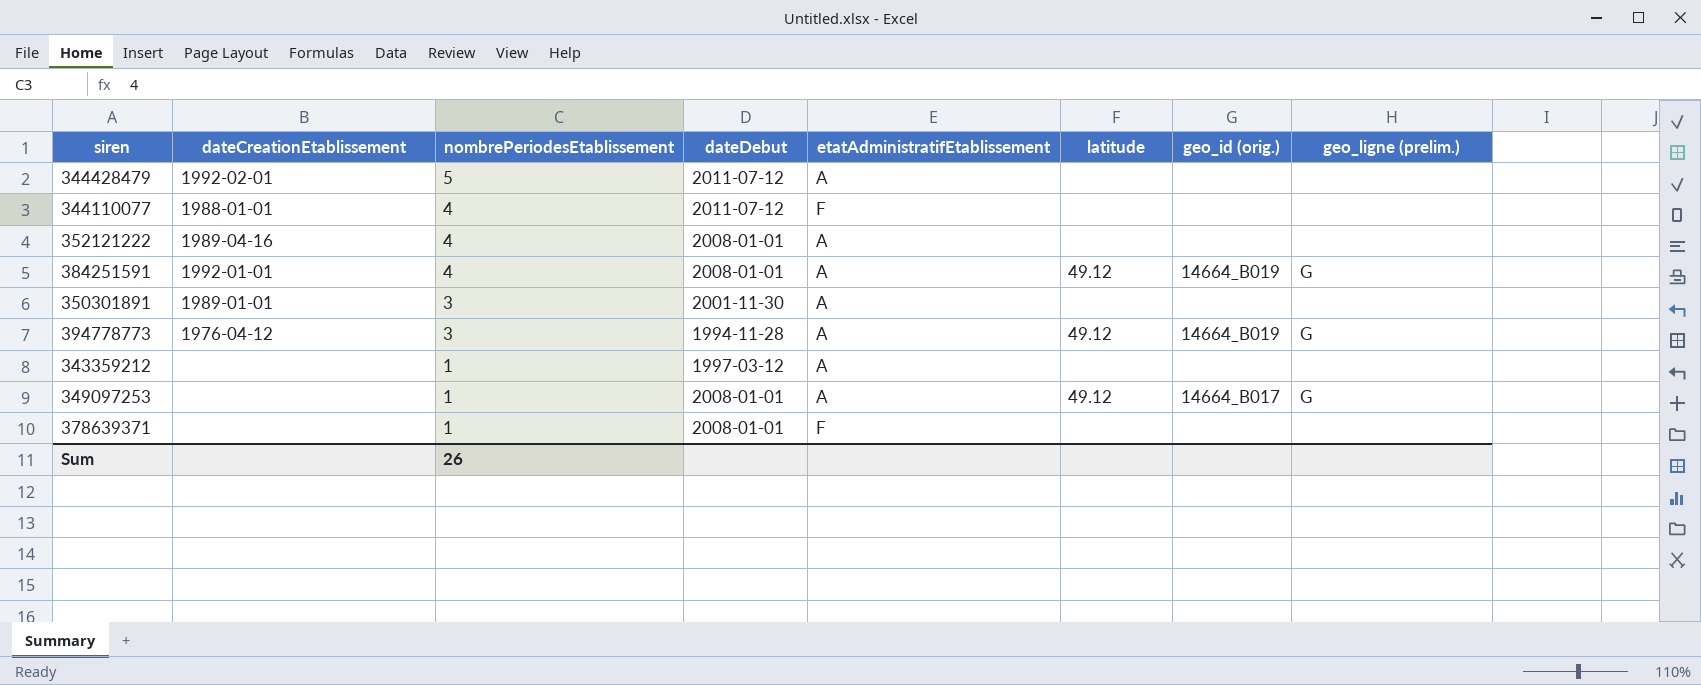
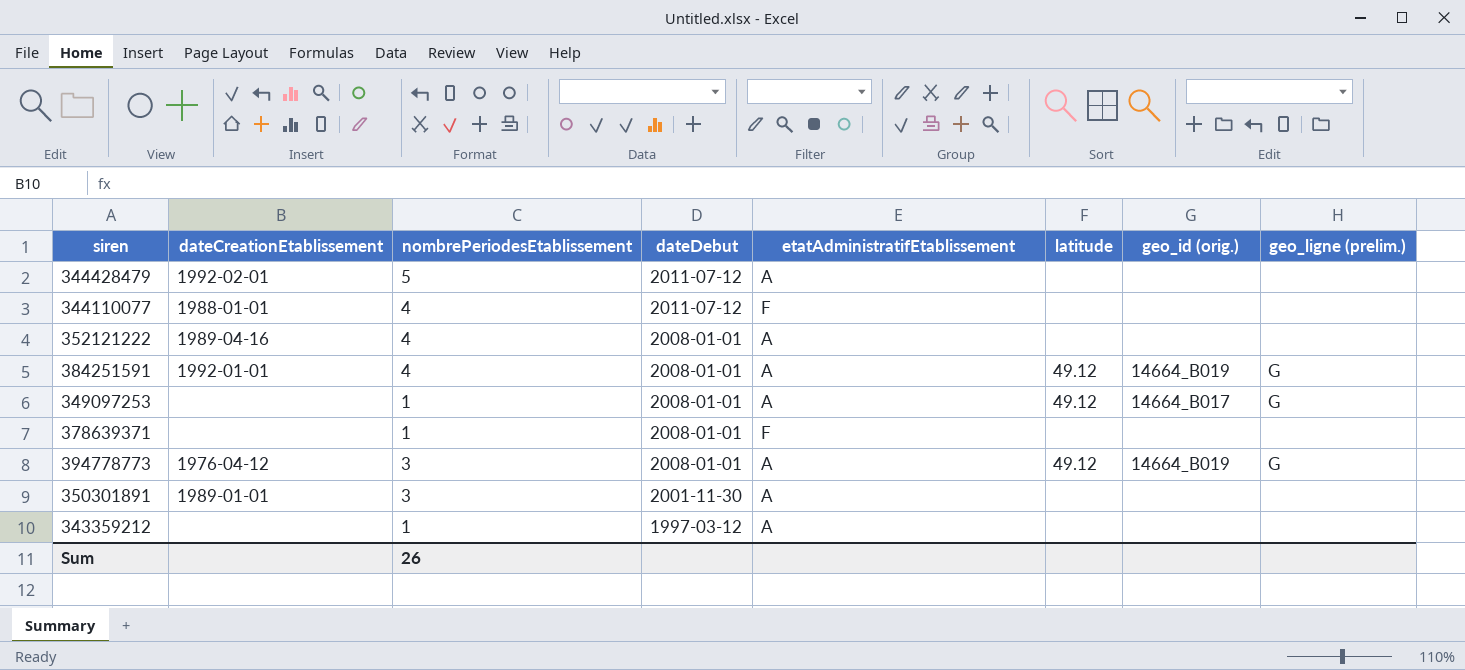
row order: nombrePeriodesEtablissement descending -> dateDebut descending
394778773 | dateDebut: 1994-11-28 -> 2008-01-01

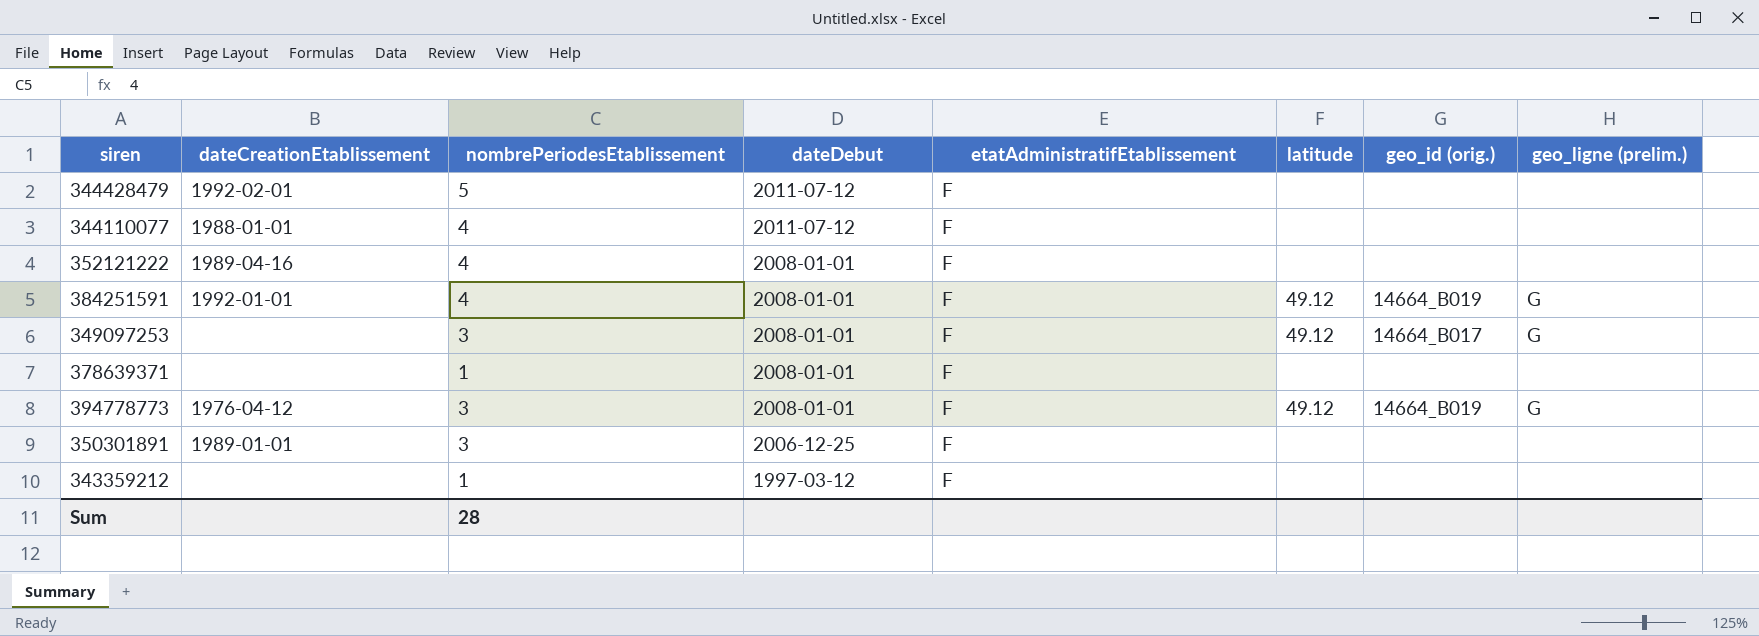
344428479 | etatAdministratifEtablissement: A -> F
352121222 | etatAdministratifEtablissement: A -> F
384251591 | etatAdministratifEtablissement: A -> F
349097253 | nombrePeriodesEtablissement: 1 -> 3
349097253 | etatAdministratifEtablissement: A -> F
394778773 | etatAdministratifEtablissement: A -> F
350301891 | dateDebut: 2001-11-30 -> 2006-12-25
350301891 | etatAdministratifEtablissement: A -> F
343359212 | etatAdministratifEtablissement: A -> F
Sum | nombrePeriodesEtablissement: 26 -> 28

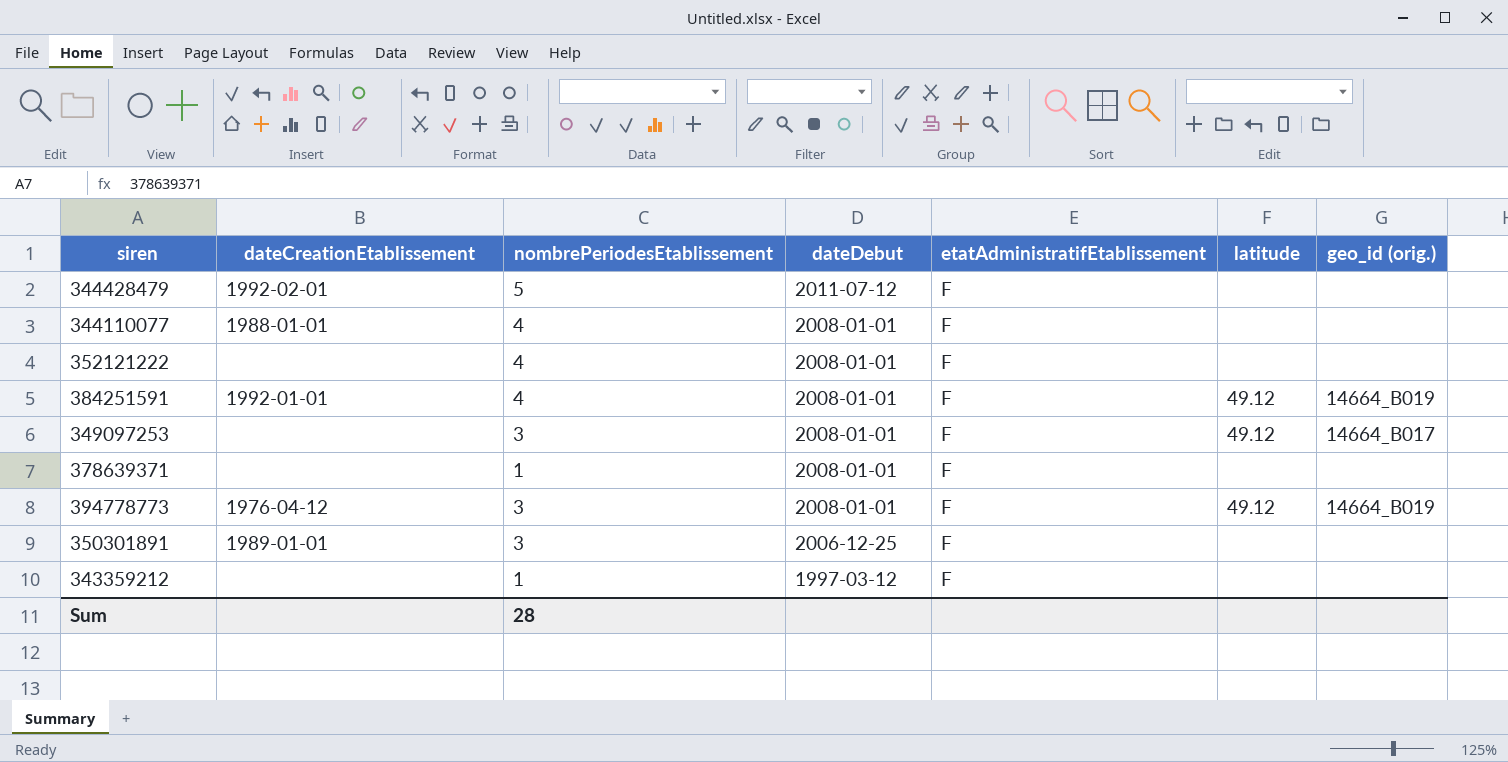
column geo_ligne (prelim.) | position: 8 -> none
344110077 | dateDebut: 2011-07-12 -> 2008-01-01
352121222 | dateCreationEtablissement: 1989-04-16 -> none

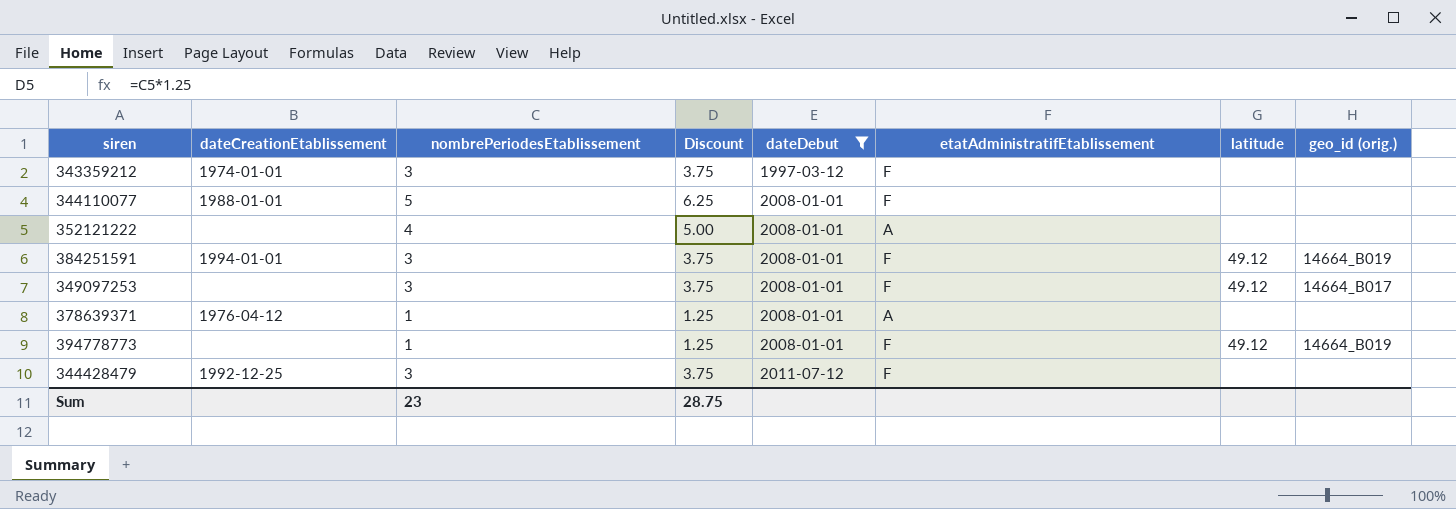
filter: none -> dateDebut != 2006-12-25
row order: dateDebut descending -> dateDebut ascending
column Discount | formula: none -> [nombrePeriodesEtablissement] * 1.25
343359212 | dateCreationEtablissement: none -> 1974-01-01
343359212 | nombrePeriodesEtablissement: 1 -> 3
344110077 | nombrePeriodesEtablissement: 4 -> 5
352121222 | etatAdministratifEtablissement: F -> A
384251591 | dateCreationEtablissement: 1992-01-01 -> 1994-01-01
384251591 | nombrePeriodesEtablissement: 4 -> 3
378639371 | dateCreationEtablissement: none -> 1976-04-12
378639371 | etatAdministratifEtablissement: F -> A
394778773 | dateCreationEtablissement: 1976-04-12 -> none
394778773 | nombrePeriodesEtablissement: 3 -> 1
344428479 | dateCreationEtablissement: 1992-02-01 -> 1992-12-25
344428479 | nombrePeriodesEtablissement: 5 -> 3
Sum | nombrePeriodesEtablissement: 28 -> 23

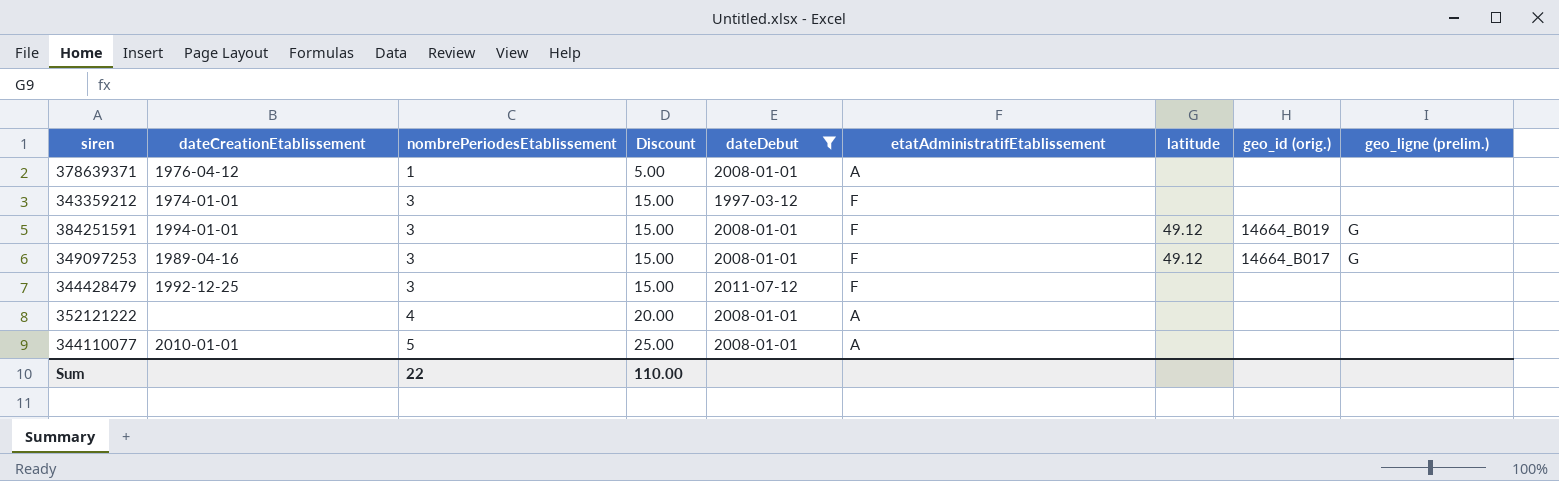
row order: dateDebut ascending -> nombrePeriodesEtablissement ascending
column Discount | formula: [nombrePeriodesEtablissement] * 1.25 -> [nombrePeriodesEtablissement] * 5
column geo_ligne (prelim.) | position: none -> 9
row 394778773: none | 1 | 1.25 | 2008-01-01 | F | 49.12 | 14664_B019 -> none
349097253 | dateCreationEtablissement: none -> 1989-04-16
344110077 | dateCreationEtablissement: 1988-01-01 -> 2010-01-01
344110077 | etatAdministratifEtablissement: F -> A
Sum | nombrePeriodesEtablissement: 23 -> 22
Sum | Discount: 28.75 -> 110.00

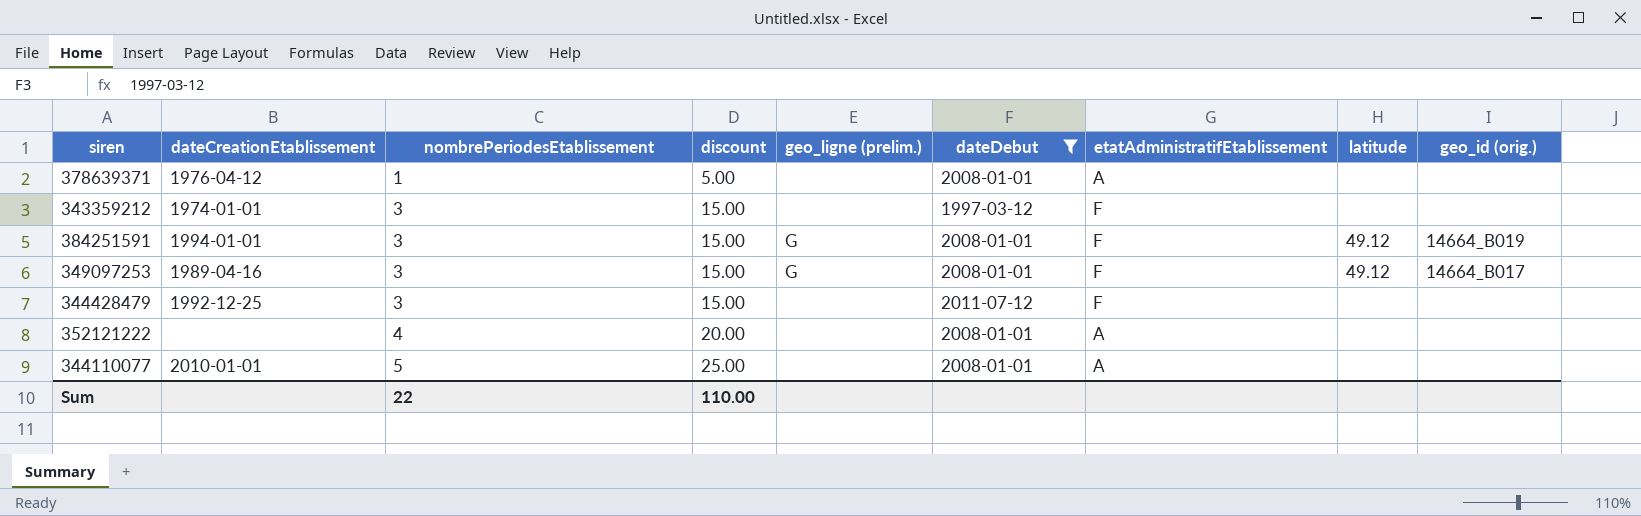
column name: Discount -> discount
column geo_ligne (prelim.) | position: 9 -> 5

